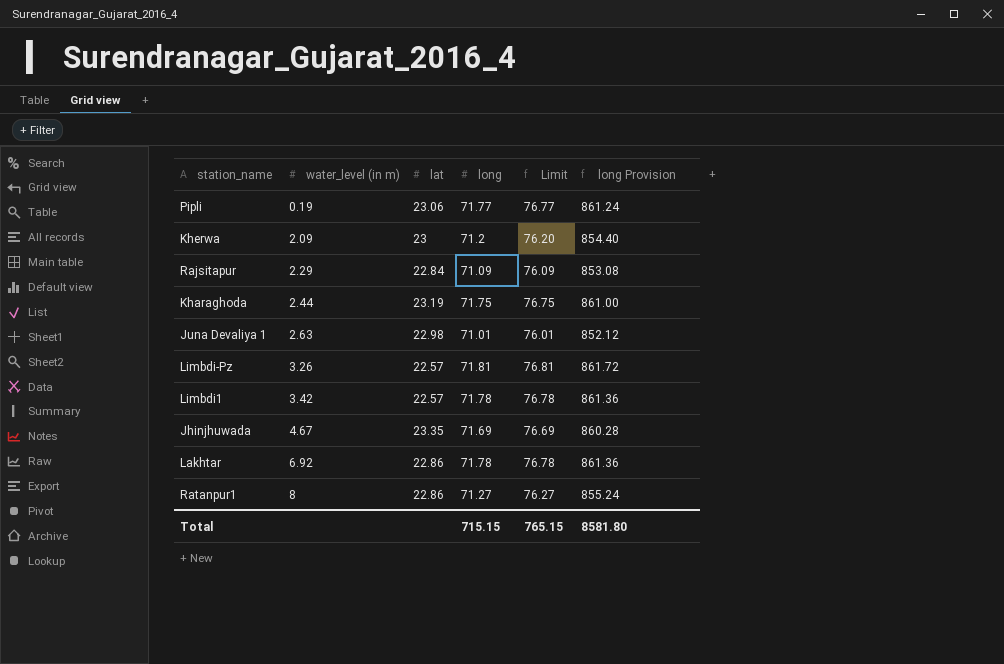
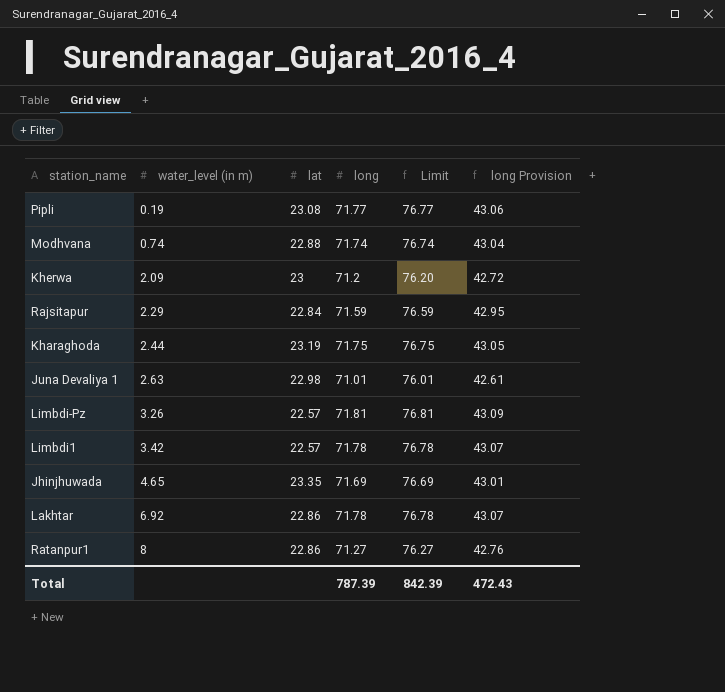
column long Provision | formula: [long] * 12 -> [long] * 0.6
Pipli | lat: 23.06 -> 23.08
row Modhvana: none -> 0.74 | 22.88 | 71.74 | 76.74 | 43.04
Rajsitapur | long: 71.09 -> 71.59
Rajsitapur | Limit: 76.09 -> 76.59
Jhinjhuwada | water_level (in m): 4.67 -> 4.65
Total | long: 715.15 -> 787.39
Total | Limit: 765.15 -> 842.39
Total | long Provision: 8581.80 -> 472.43

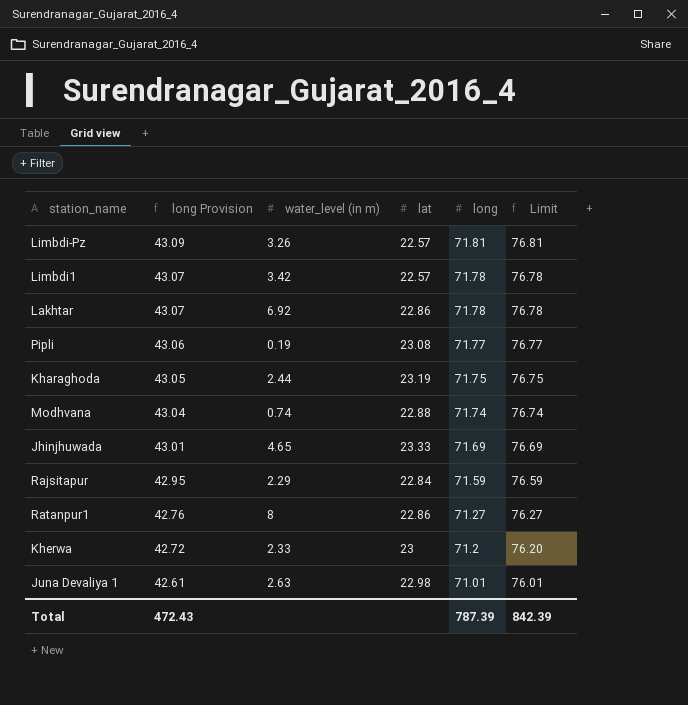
row order: water_level (in m) ascending -> long Provision descending
column long Provision | position: 6 -> 2
Jhinjhuwada | lat: 23.35 -> 23.33
Kherwa | water_level (in m): 2.09 -> 2.33

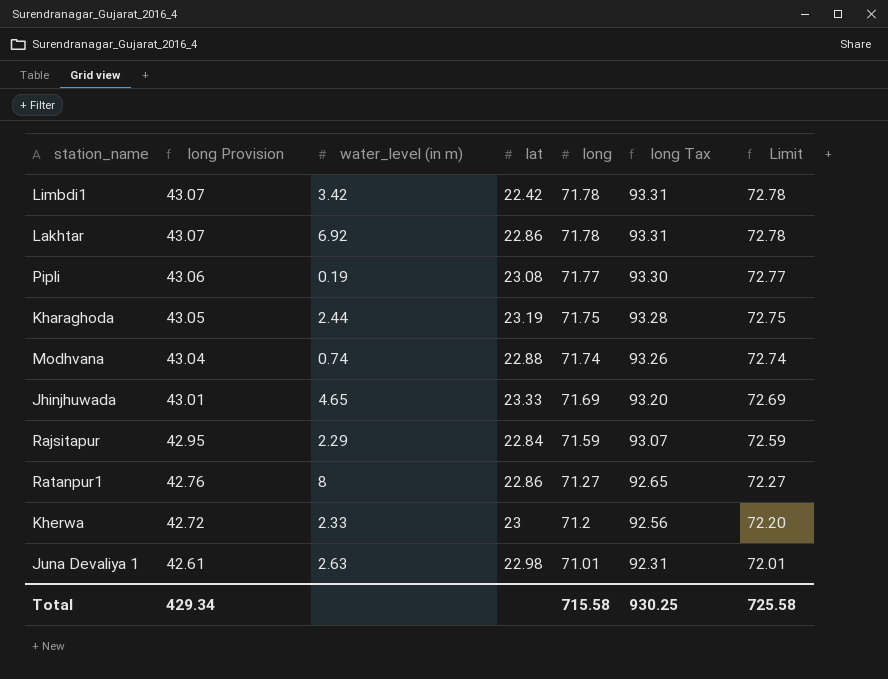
column long Tax | formula: none -> [long] * 1.3
column Limit | formula: [long] + 5 -> [long] + 1
row Limbdi-Pz: 43.09 | 3.26 | 22.57 | 71.81 | 76.81 -> none
Limbdi1 | lat: 22.57 -> 22.42
Total | long Provision: 472.43 -> 429.34
Total | long: 787.39 -> 715.58
Total | Limit: 842.39 -> 725.58

